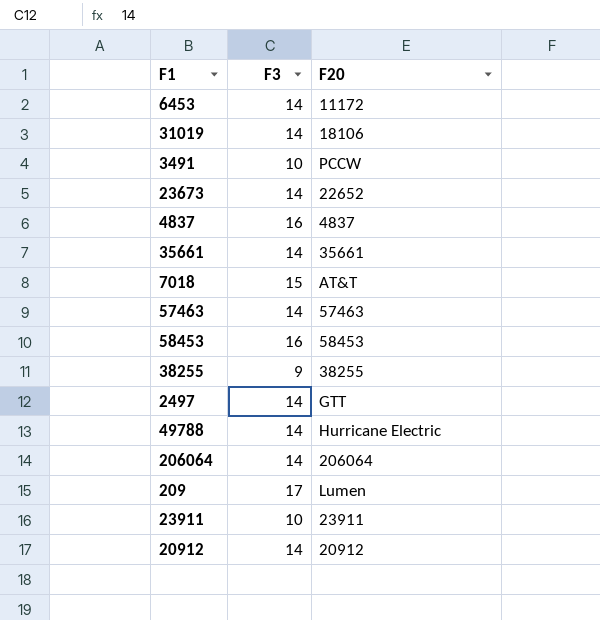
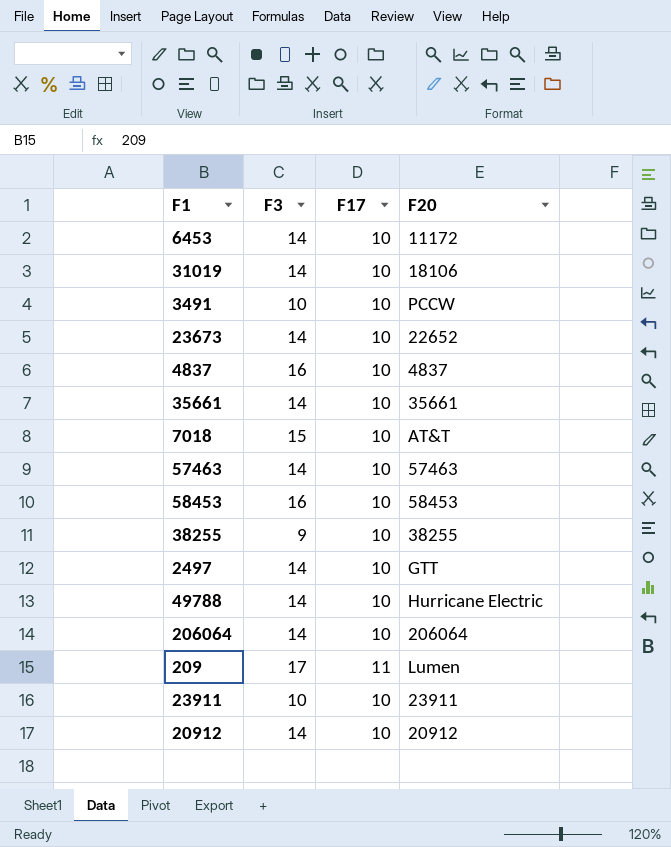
column F17 | position: none -> 3

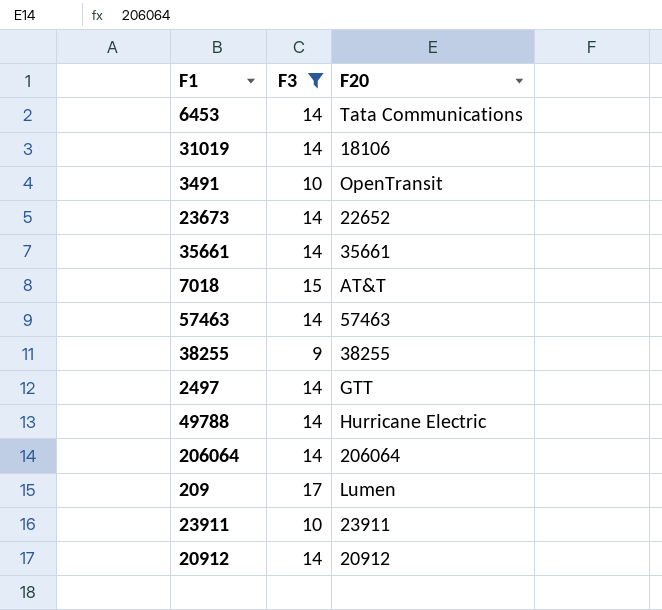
filter: none -> F3 != 16
column F17 | position: 3 -> none
6453 | F20: 11172 -> Tata Communications
3491 | F20: PCCW -> OpenTransit

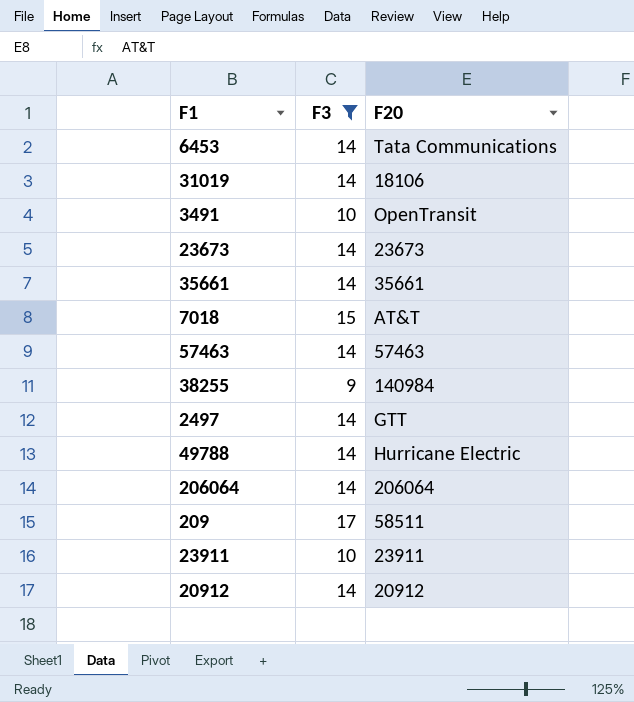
23673 | F20: 22652 -> 23673
38255 | F20: 38255 -> 140984
209 | F20: Lumen -> 58511

